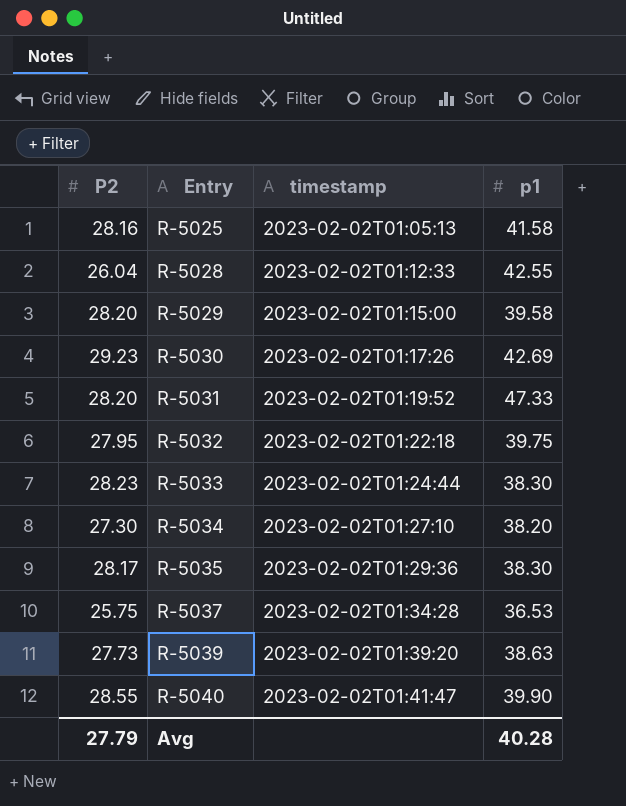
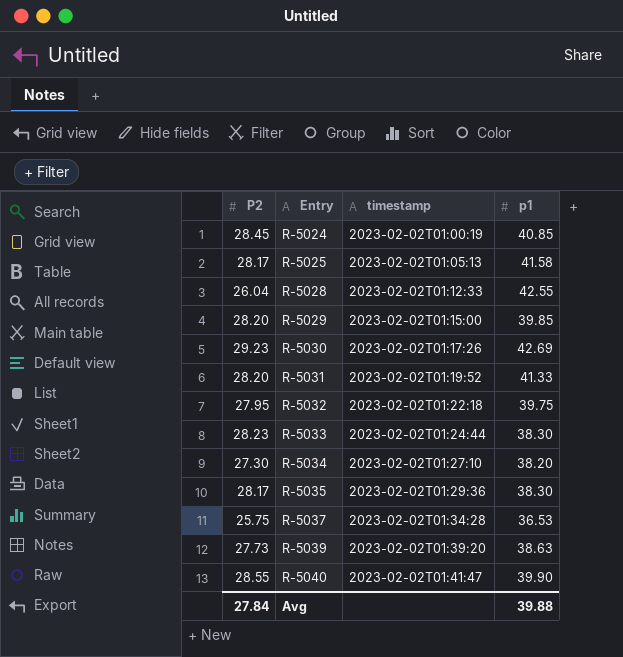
row R-5024: none -> 28.45 | 2023-02-02T01:00:19 | 40.85
R-5025 | P2: 28.16 -> 28.17
R-5029 | p1: 39.58 -> 39.85
R-5031 | p1: 47.33 -> 41.33
Avg | P2: 27.79 -> 27.84
Avg | p1: 40.28 -> 39.88

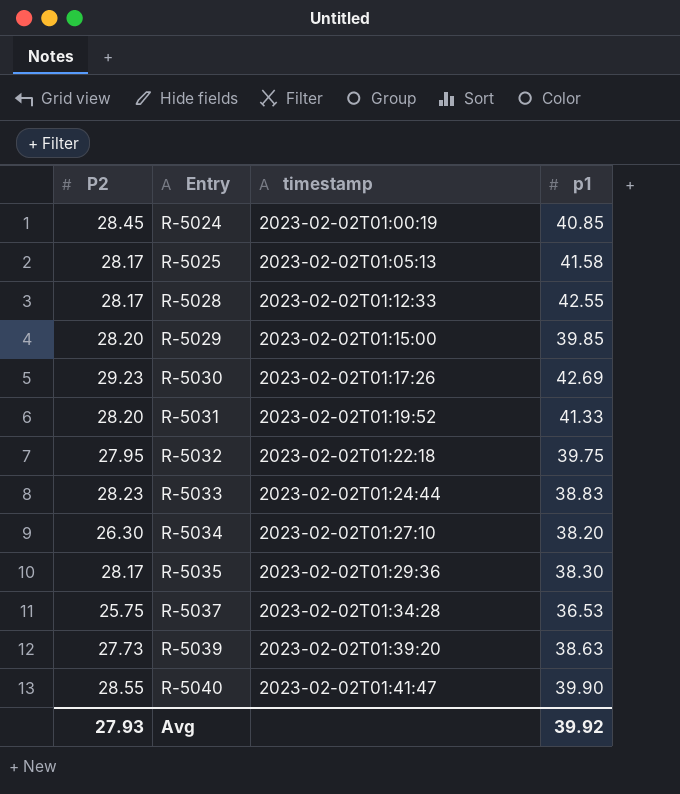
R-5028 | P2: 26.04 -> 28.17
R-5033 | p1: 38.30 -> 38.83
R-5034 | P2: 27.30 -> 26.30
Avg | P2: 27.84 -> 27.93
Avg | p1: 39.88 -> 39.92

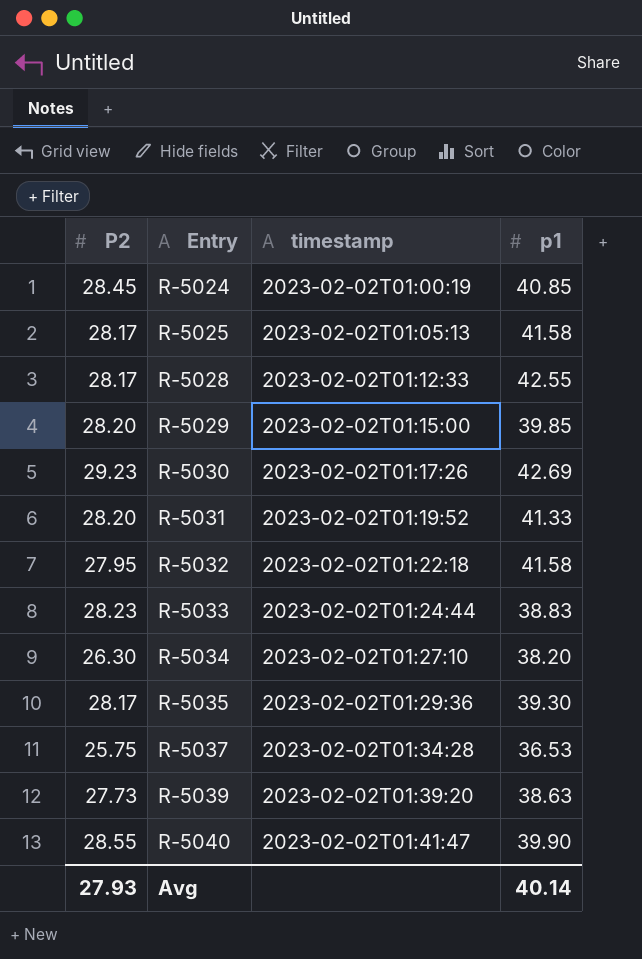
R-5032 | p1: 39.75 -> 41.58
R-5035 | p1: 38.30 -> 39.30
Avg | p1: 39.92 -> 40.14

